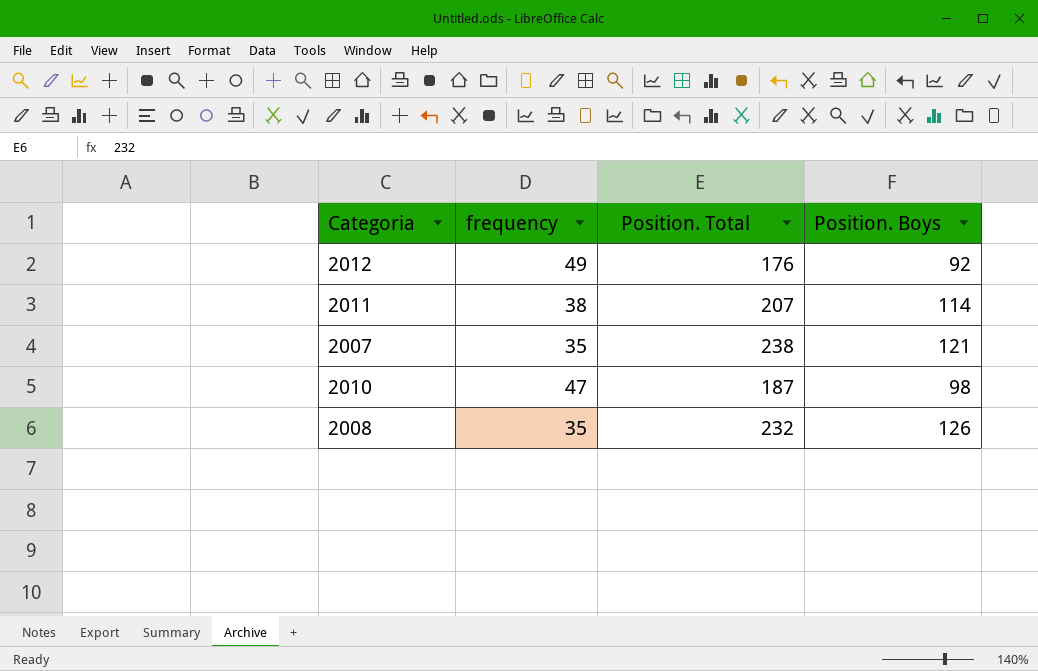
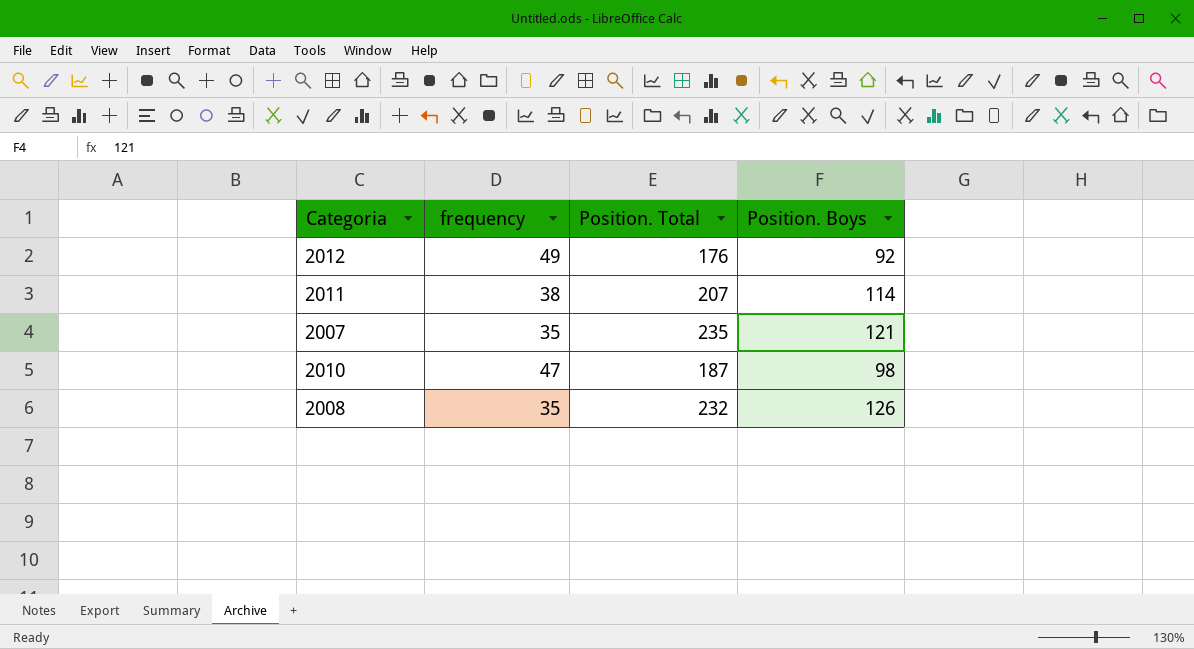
2007 | Position. Total: 238 -> 235

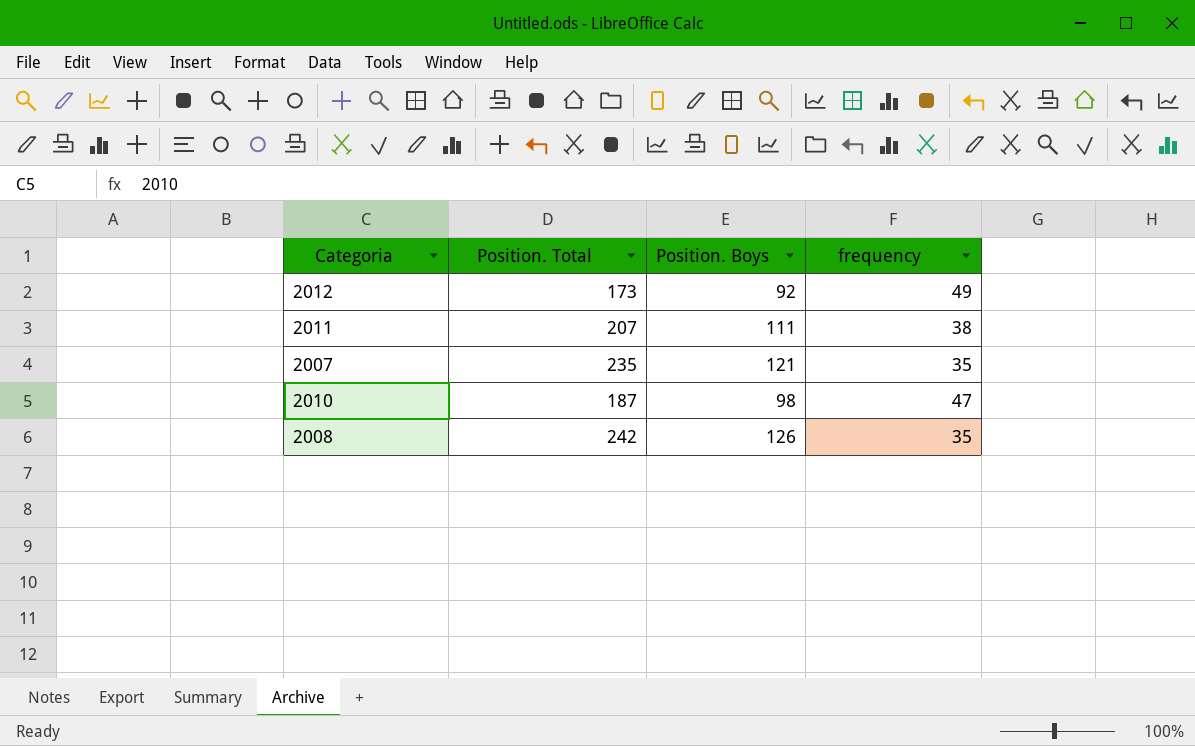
column frequency | position: 2 -> 4
2012 | Position. Total: 176 -> 173
2011 | Position. Boys: 114 -> 111
2008 | Position. Total: 232 -> 242

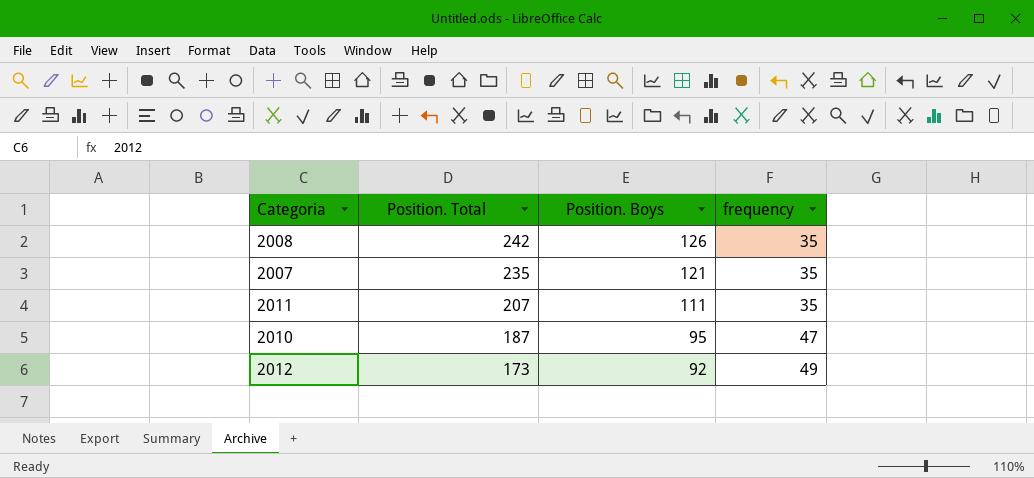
row order: none -> Position. Total descending
2011 | frequency: 38 -> 35
2010 | Position. Boys: 98 -> 95

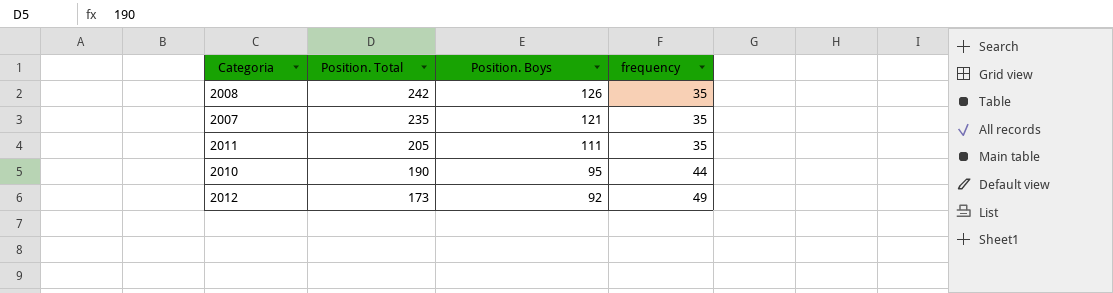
2011 | Position. Total: 207 -> 205
2010 | Position. Total: 187 -> 190
2010 | frequency: 47 -> 44

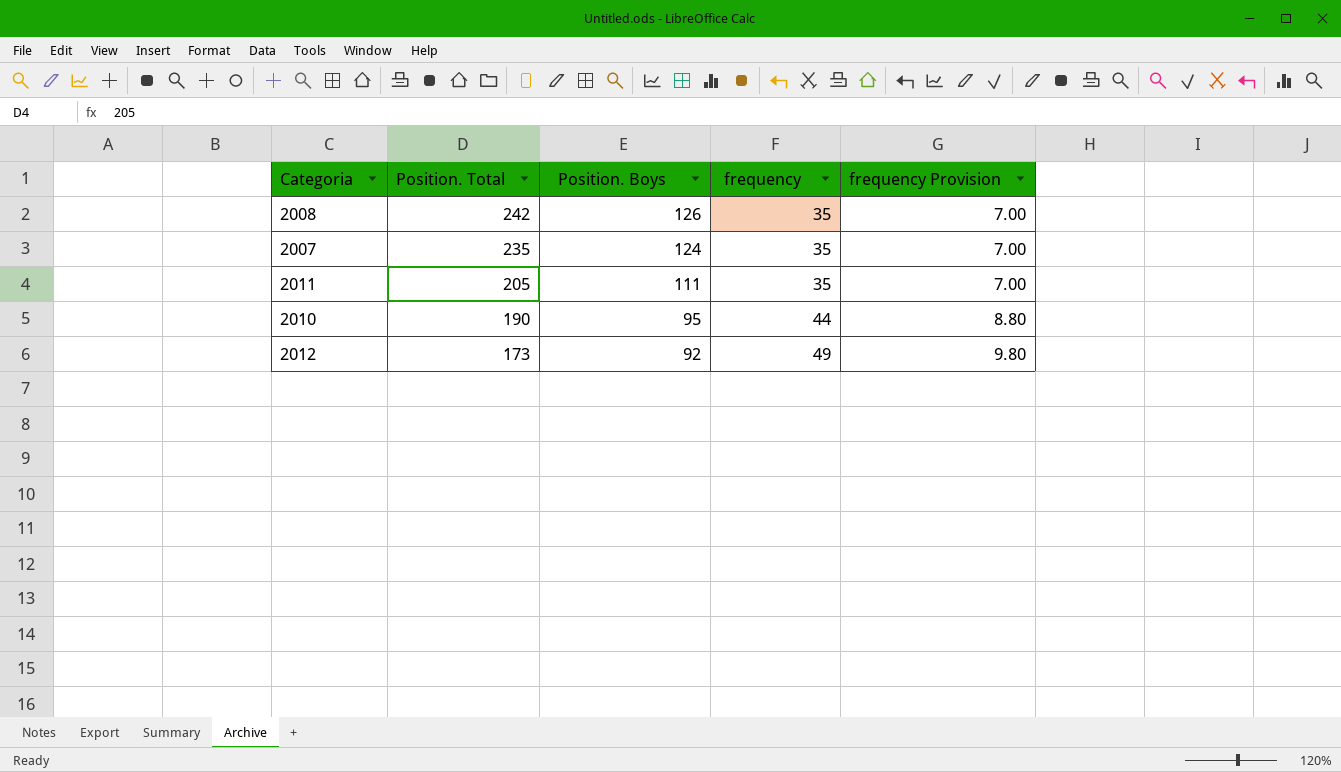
column frequency Provision | formula: none -> [frequency] * 0.2
2007 | Position. Boys: 121 -> 124

